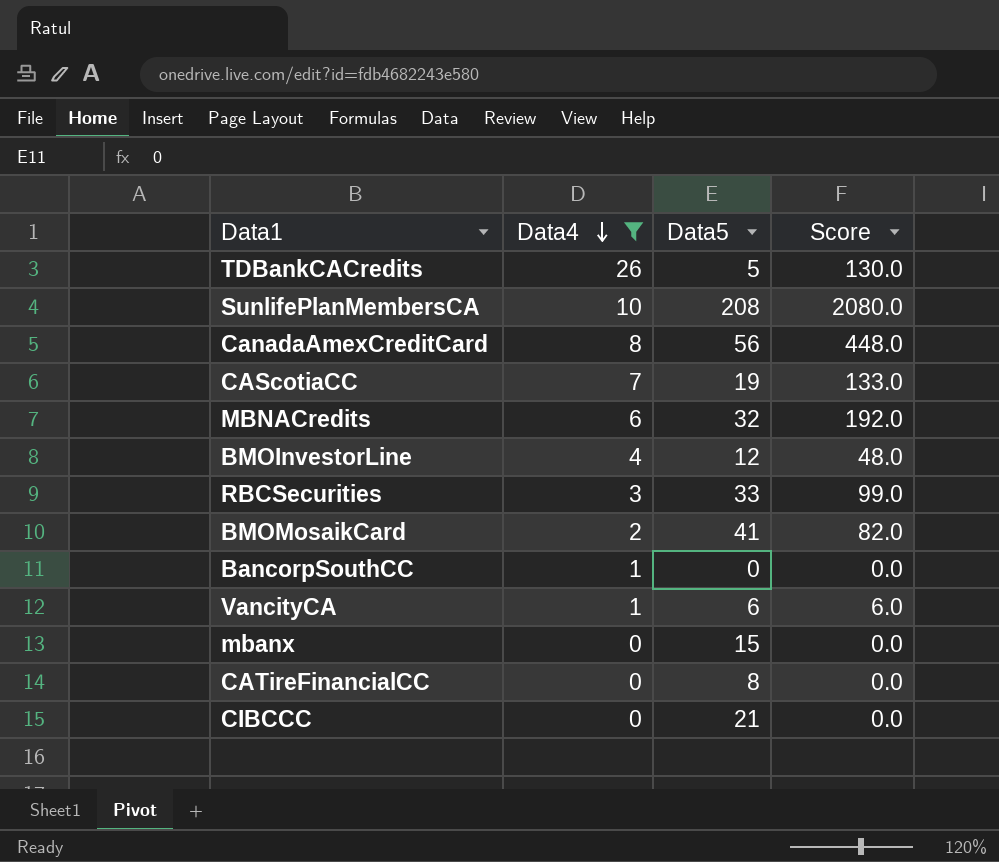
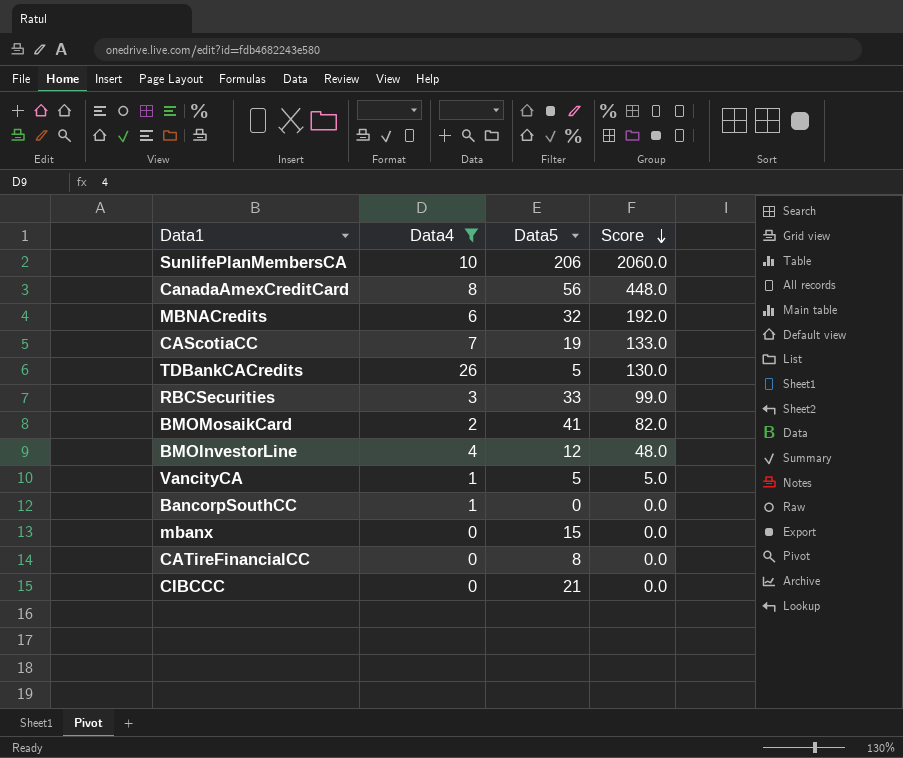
row order: Data4 descending -> Score descending
SunlifePlanMembersCA | Data5: 208 -> 206
SunlifePlanMembersCA | Score: 2080.0 -> 2060.0
VancityCA | Data5: 6 -> 5
VancityCA | Score: 6.0 -> 5.0

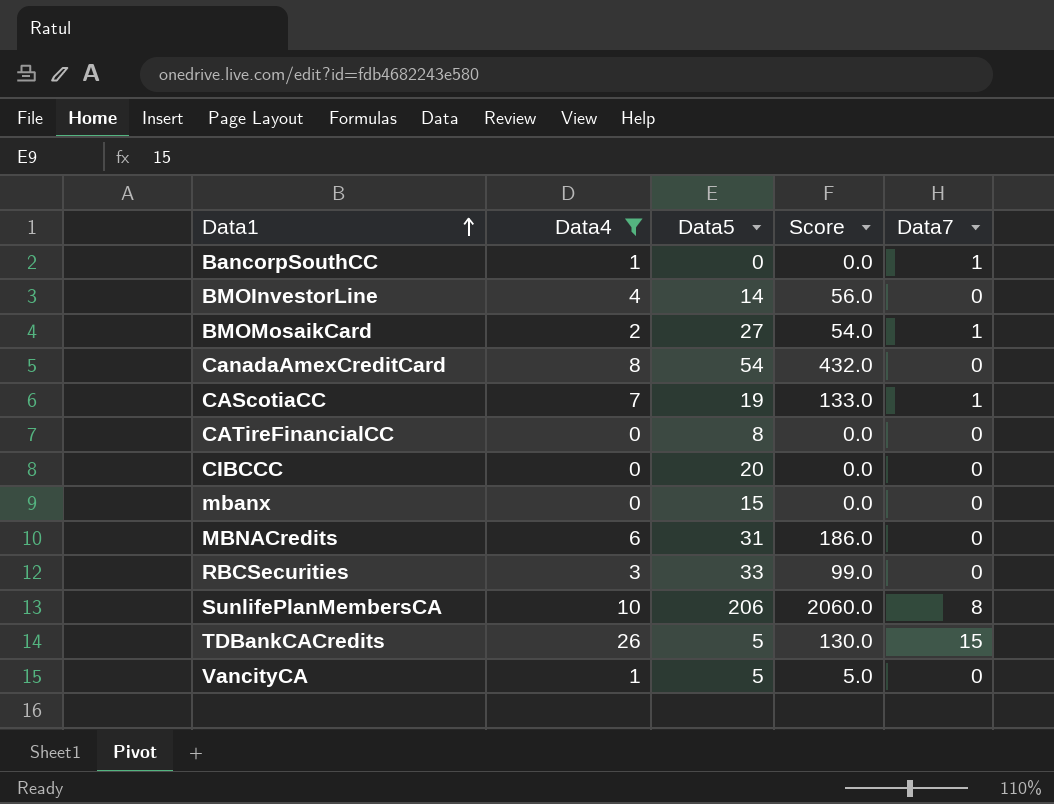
row order: Score descending -> Data1 ascending
column Data7 | position: none -> 5
BMOInvestorLine | Data5: 12 -> 14
BMOInvestorLine | Score: 48.0 -> 56.0
BMOMosaikCard | Data5: 41 -> 27
BMOMosaikCard | Score: 82.0 -> 54.0
CanadaAmexCreditCard | Data5: 56 -> 54
CanadaAmexCreditCard | Score: 448.0 -> 432.0
CIBCCC | Data5: 21 -> 20
MBNACredits | Data5: 32 -> 31
MBNACredits | Score: 192.0 -> 186.0

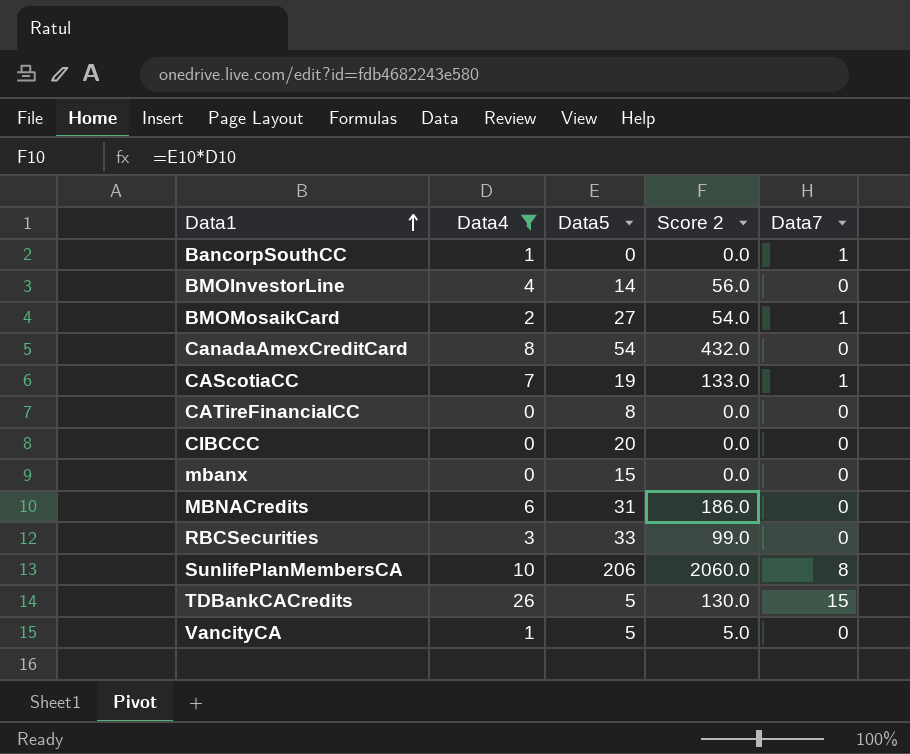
column name: Score -> Score 2

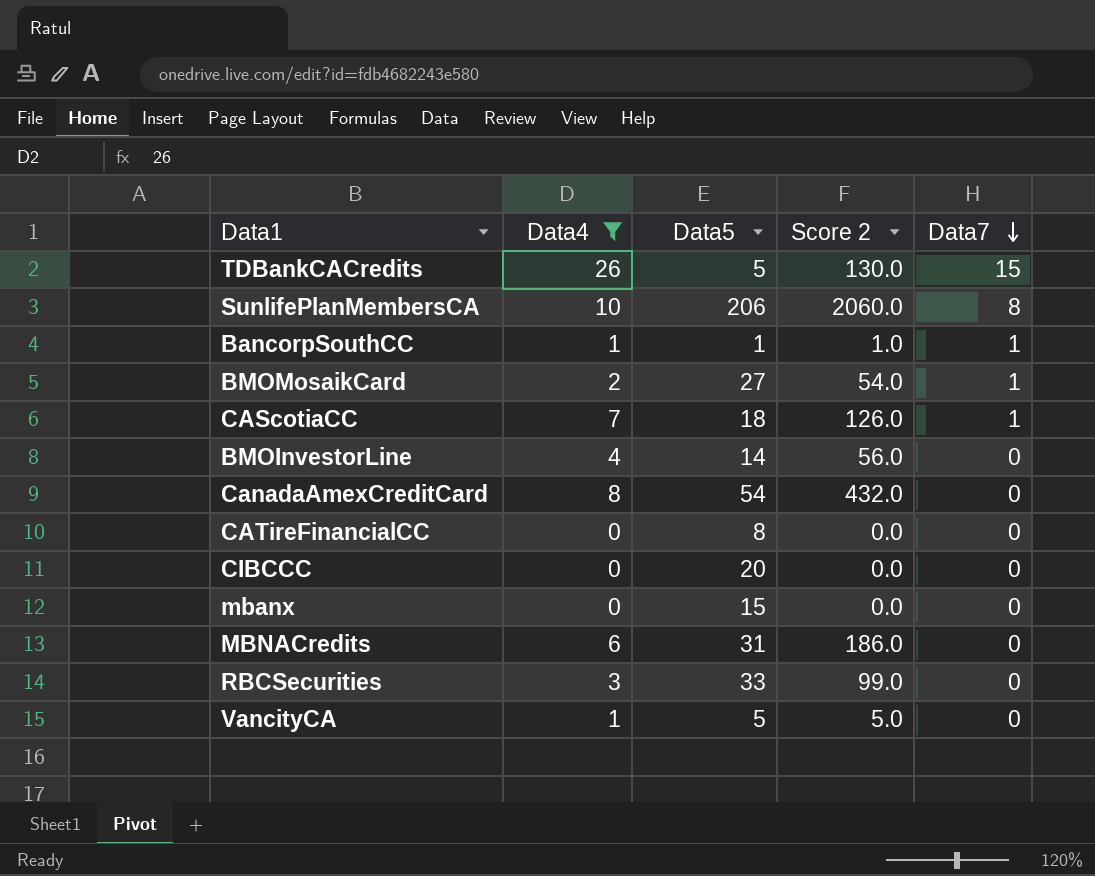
row order: Data1 ascending -> Data7 descending
BancorpSouthCC | Data5: 0 -> 1
BancorpSouthCC | Score 2: 0.0 -> 1.0
CAScotiaCC | Data5: 19 -> 18
CAScotiaCC | Score 2: 133.0 -> 126.0

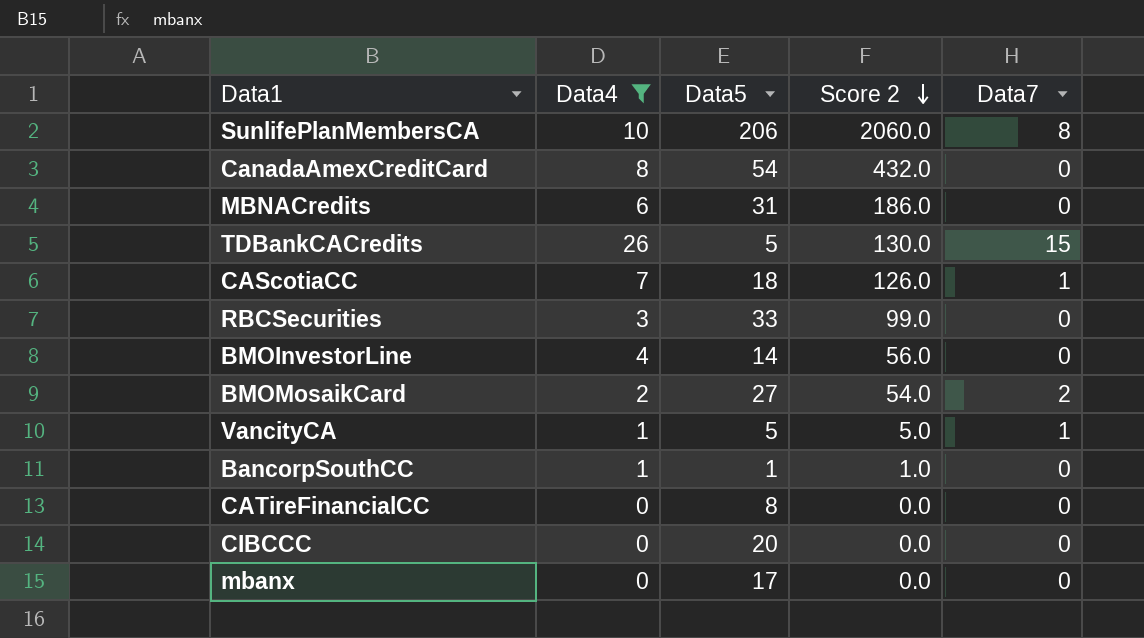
row order: Data7 descending -> Score 2 descending
BMOMosaikCard | Data7: 1 -> 2
VancityCA | Data7: 0 -> 1
BancorpSouthCC | Data7: 1 -> 0
mbanx | Data5: 15 -> 17

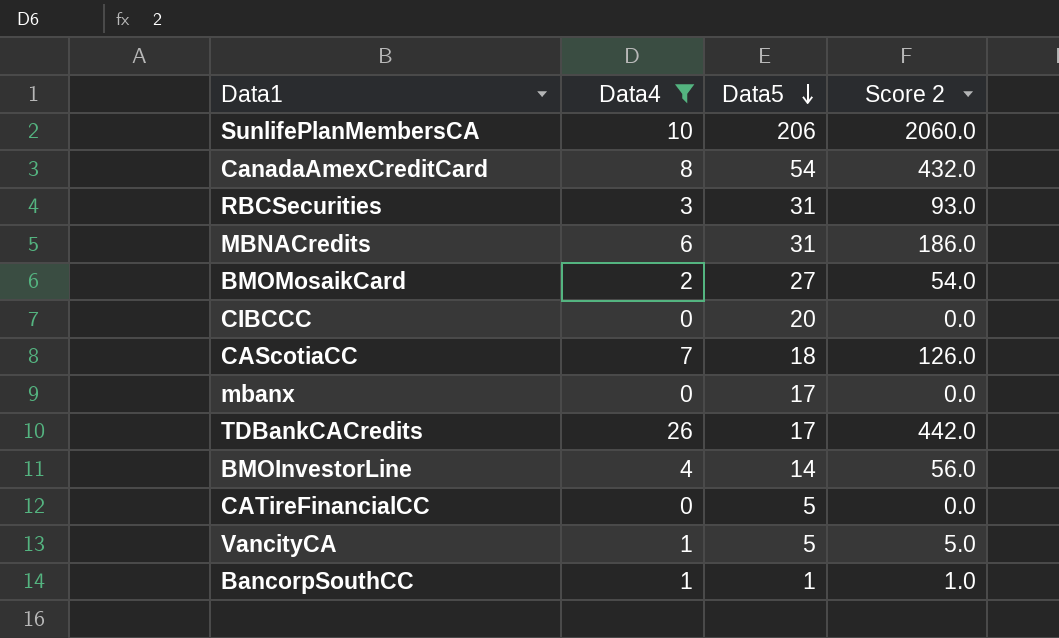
row order: Score 2 descending -> Data5 descending
column Data7 | position: 5 -> none
RBCSecurities | Data5: 33 -> 31
RBCSecurities | Score 2: 99.0 -> 93.0
TDBankCACredits | Data5: 5 -> 17
TDBankCACredits | Score 2: 130.0 -> 442.0
CATireFinancialCC | Data5: 8 -> 5

